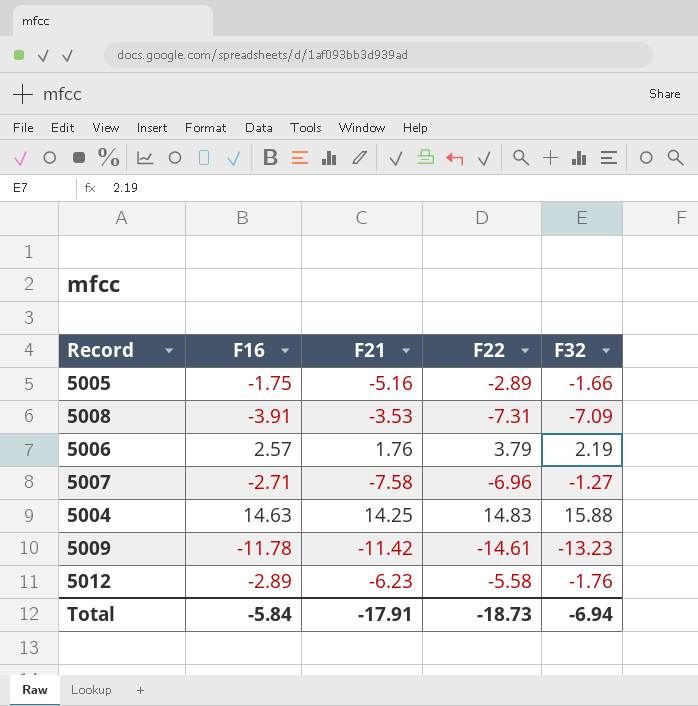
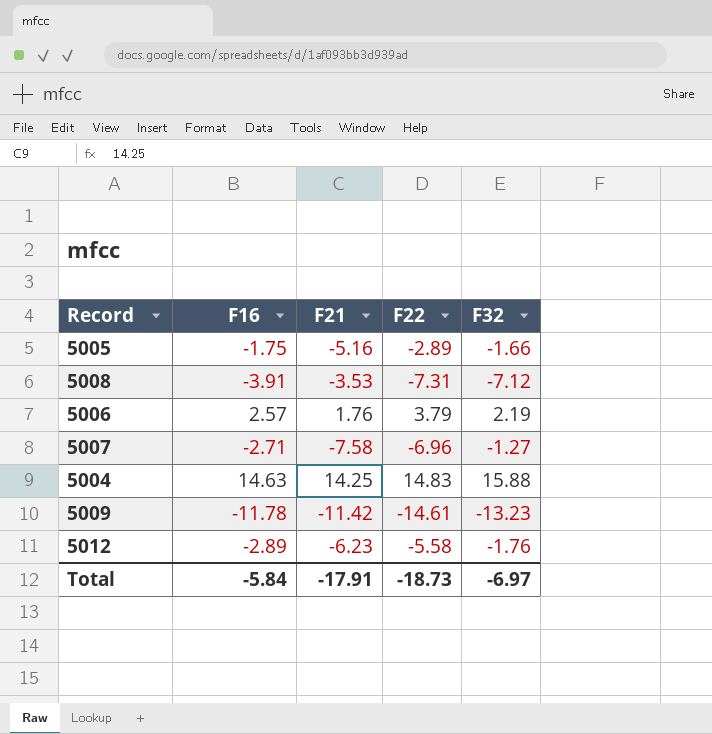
5008 | F32: -7.09 -> -7.12
Total | F32: -6.94 -> -6.97

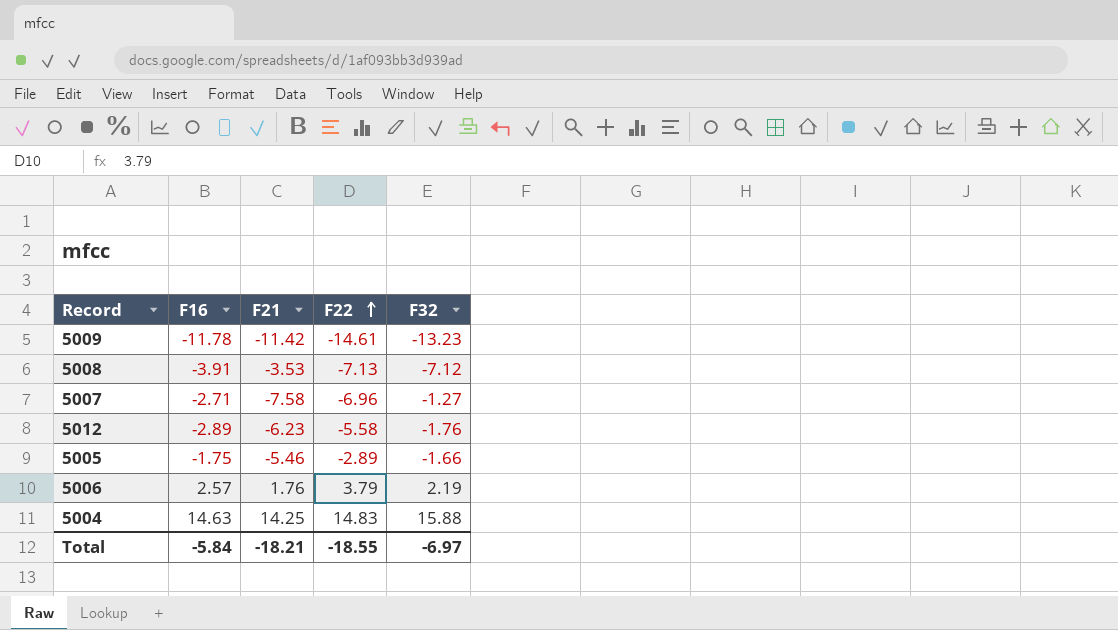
row order: none -> F22 ascending
5008 | F22: -7.31 -> -7.13
5005 | F21: -5.16 -> -5.46
Total | F21: -17.91 -> -18.21
Total | F22: -18.73 -> -18.55

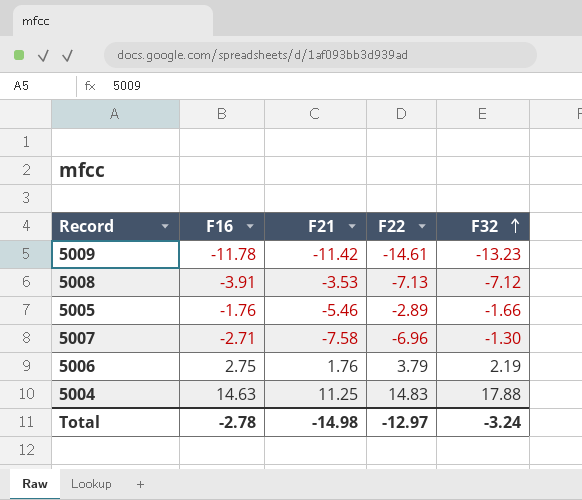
row order: F22 ascending -> F32 ascending
row 5012: -2.89 | -6.23 | -5.58 | -1.76 -> none
5005 | F16: -1.75 -> -1.76
5007 | F32: -1.27 -> -1.30
5006 | F16: 2.57 -> 2.75
5004 | F21: 14.25 -> 11.25
5004 | F32: 15.88 -> 17.88
Total | F16: -5.84 -> -2.78
Total | F21: -18.21 -> -14.98
Total | F22: -18.55 -> -12.97
Total | F32: -6.97 -> -3.24

